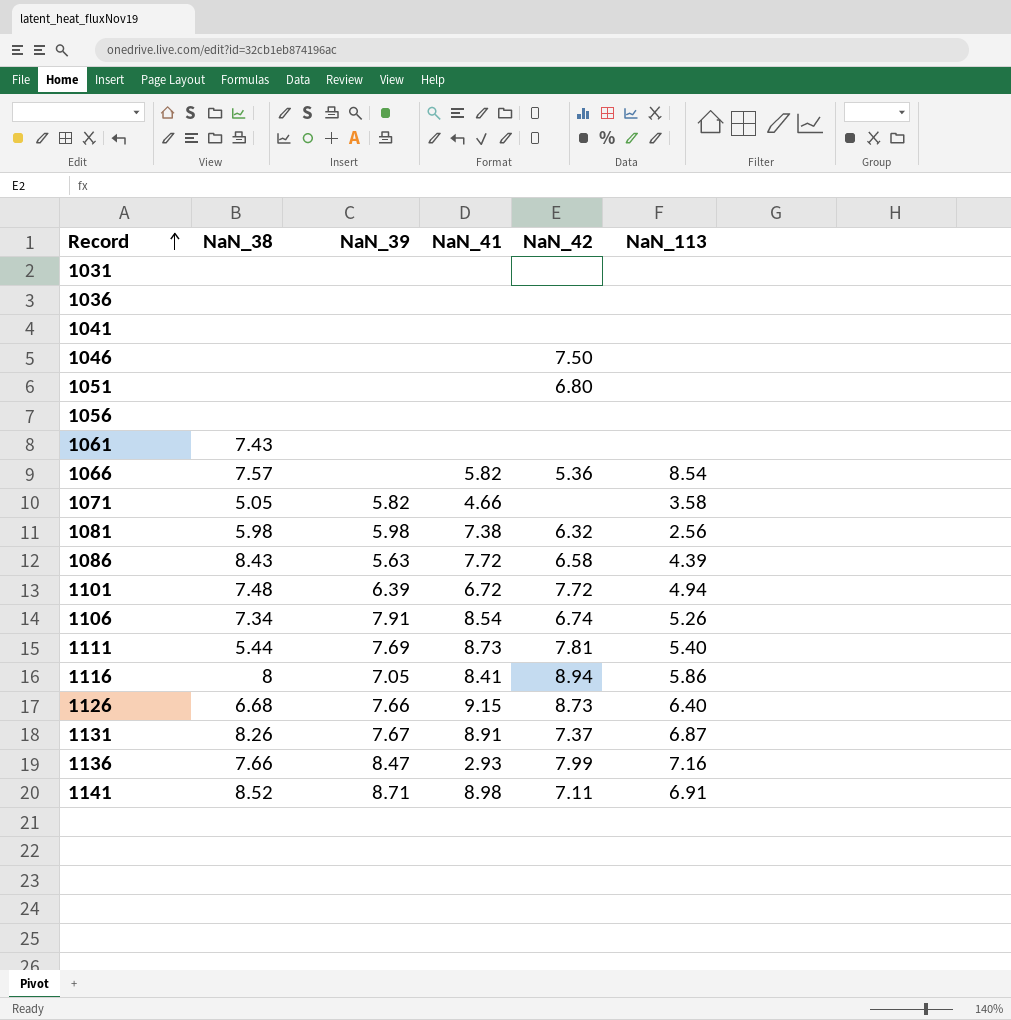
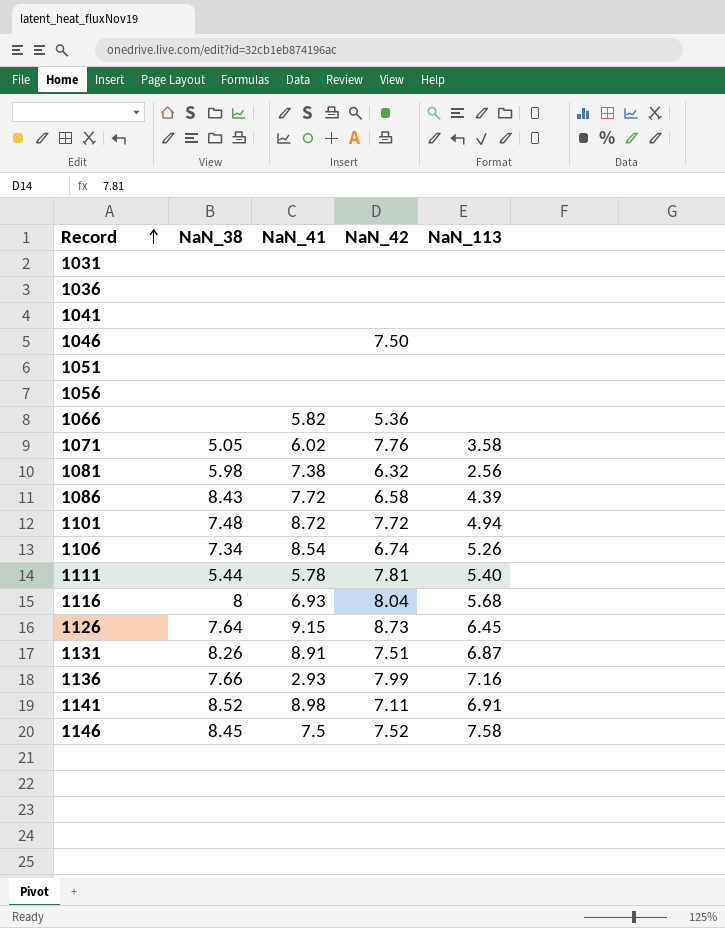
column NaN_39 | position: 3 -> none
row 1061: 7.43 | none | none | none | none -> none
1051 | NaN_42: 6.80 -> none
1066 | NaN_38: 7.57 -> none
1066 | NaN_113: 8.54 -> none
1071 | NaN_41: 4.66 -> 6.02
1071 | NaN_42: none -> 7.76
1101 | NaN_41: 6.72 -> 8.72
1111 | NaN_41: 8.73 -> 5.78
1116 | NaN_41: 8.41 -> 6.93
1116 | NaN_42: 8.94 -> 8.04
1116 | NaN_113: 5.86 -> 5.68
1126 | NaN_38: 6.68 -> 7.64
1126 | NaN_113: 6.40 -> 6.45
1131 | NaN_42: 7.37 -> 7.51
row 1146: none -> 8.45 | 7.5 | 7.52 | 7.58

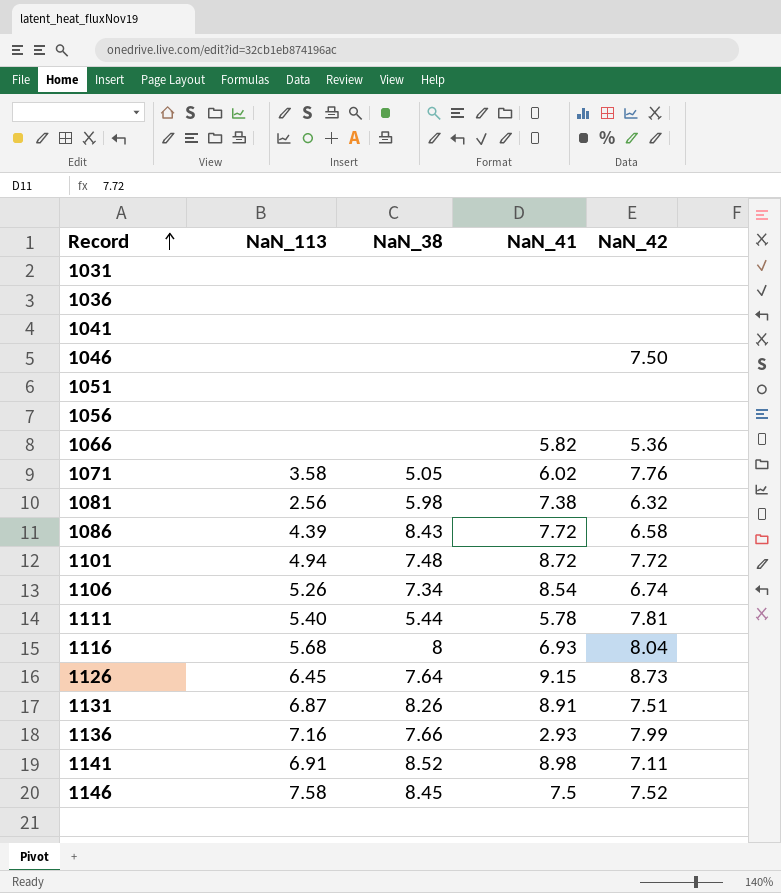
column NaN_113 | position: 5 -> 2

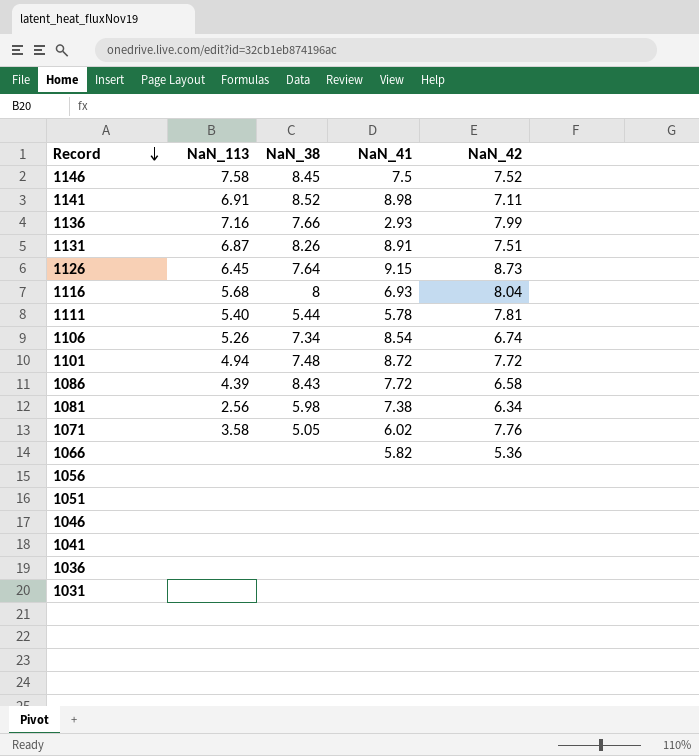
row order: Record ascending -> Record descending
1081 | NaN_42: 6.32 -> 6.34
1046 | NaN_42: 7.50 -> none

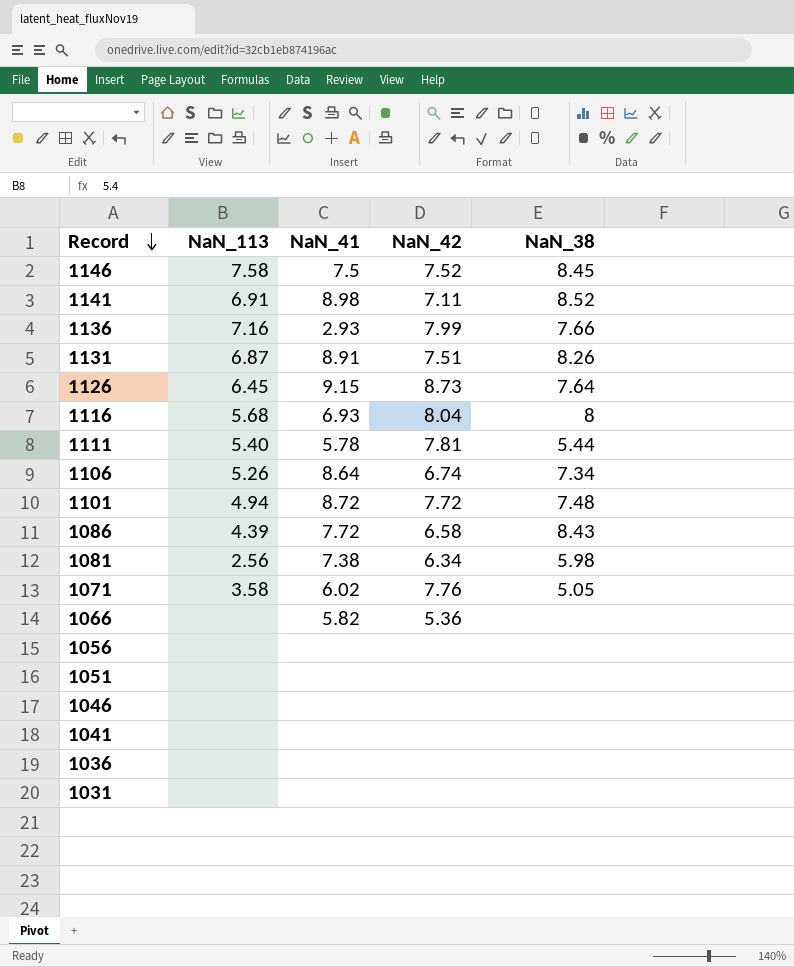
column NaN_38 | position: 3 -> 5
1106 | NaN_41: 8.54 -> 8.64

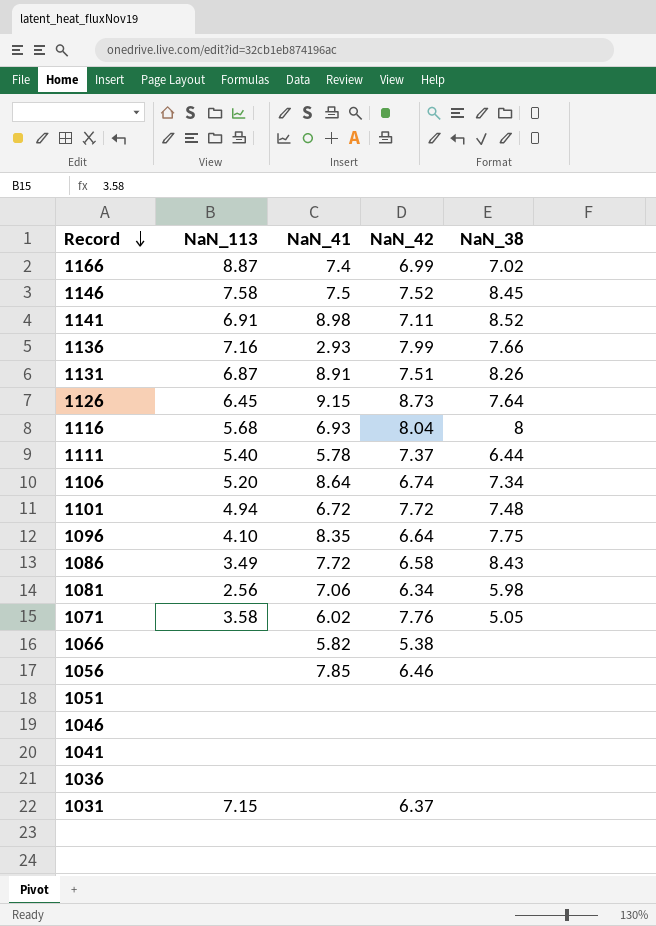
row 1166: none -> 8.87 | 7.4 | 6.99 | 7.02
1111 | NaN_42: 7.81 -> 7.37
1111 | NaN_38: 5.44 -> 6.44
1106 | NaN_113: 5.26 -> 5.20
1101 | NaN_41: 8.72 -> 6.72
row 1096: none -> 4.10 | 8.35 | 6.64 | 7.75
1086 | NaN_113: 4.39 -> 3.49
1081 | NaN_41: 7.38 -> 7.06
1066 | NaN_42: 5.36 -> 5.38
1056 | NaN_41: none -> 7.85
1056 | NaN_42: none -> 6.46
1031 | NaN_113: none -> 7.15
1031 | NaN_42: none -> 6.37

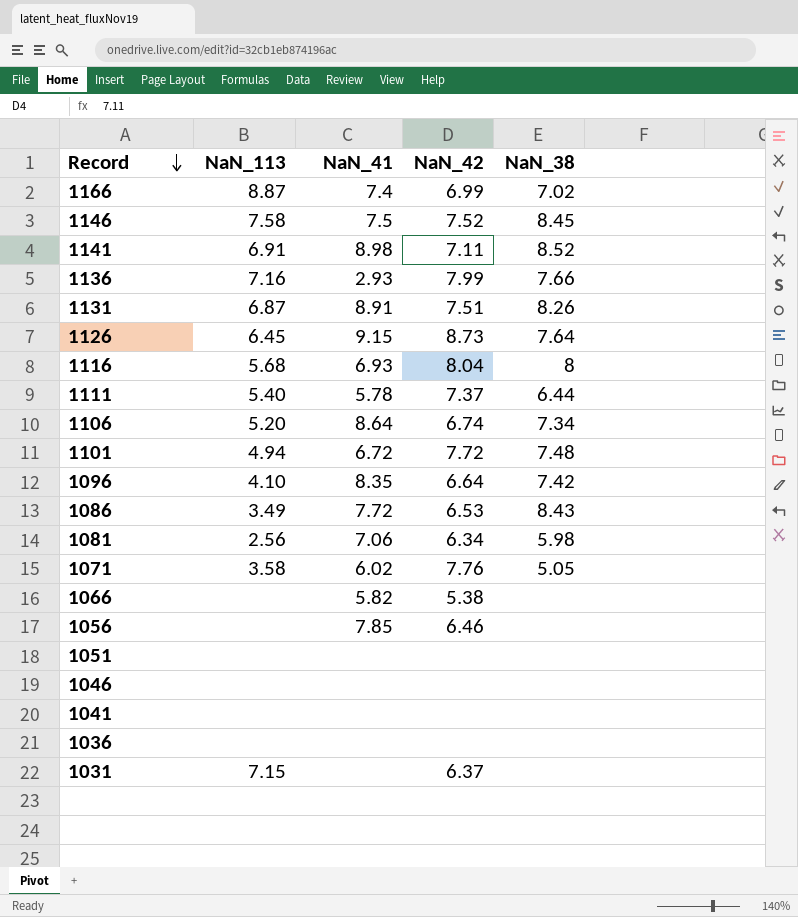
1096 | NaN_38: 7.75 -> 7.42
1086 | NaN_42: 6.58 -> 6.53

